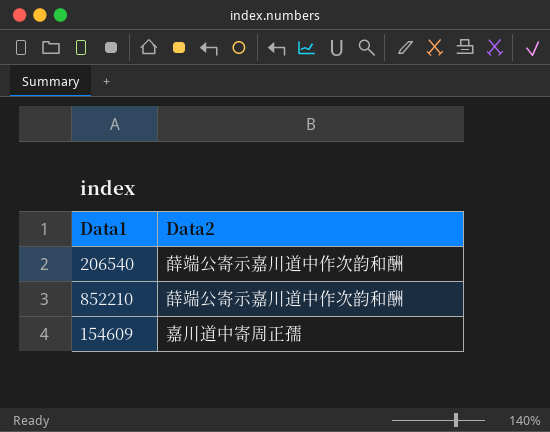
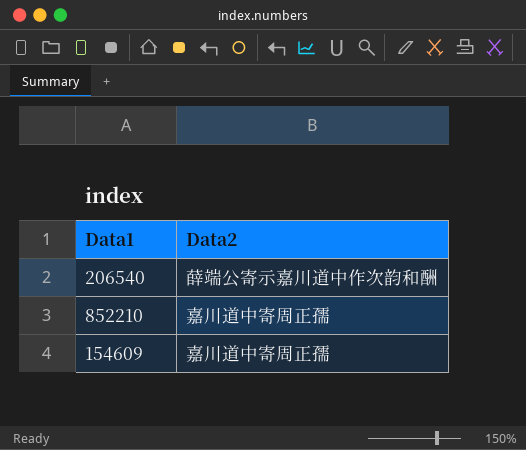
852210 | Data2: 薛端公寄示嘉川道中作次韵和酬 -> 嘉川道中寄周正孺

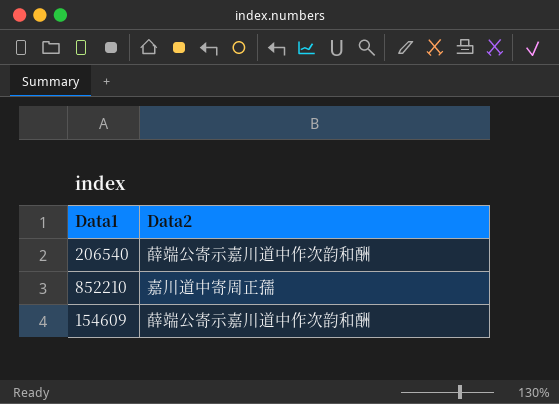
154609 | Data2: 嘉川道中寄周正孺 -> 薛端公寄示嘉川道中作次韵和酬

